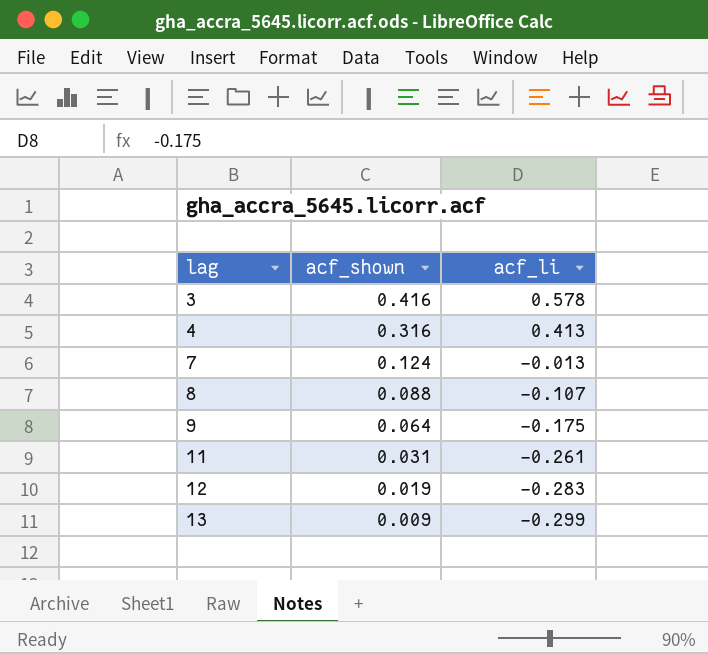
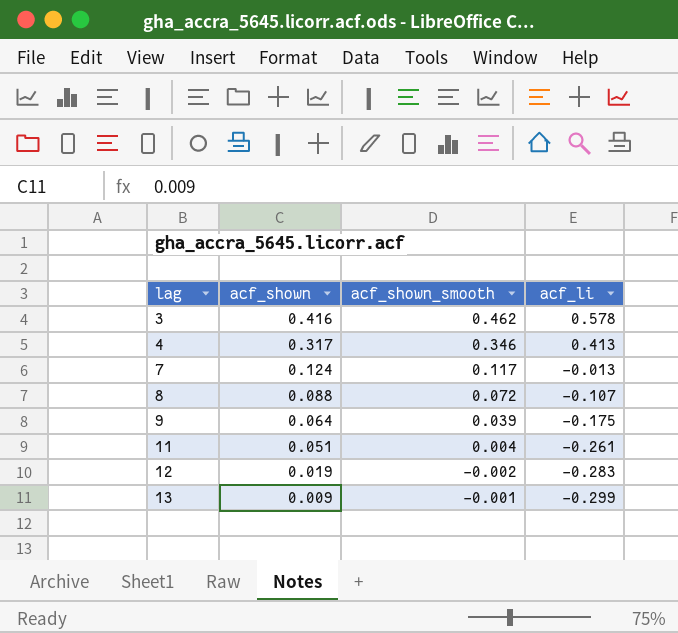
column acf_shown_smooth | position: none -> 3
4 | acf_shown: 0.316 -> 0.317
11 | acf_shown: 0.031 -> 0.051

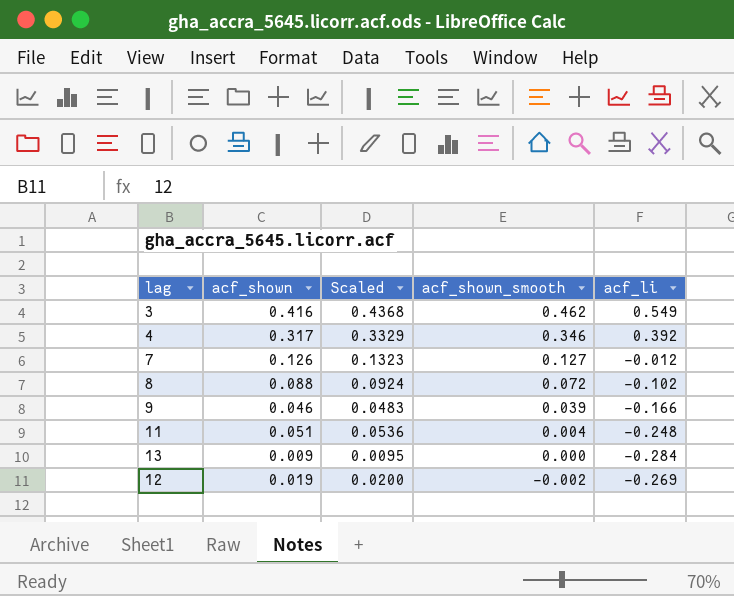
row order: lag ascending -> acf_shown_smooth descending
column Scaled | formula: none -> [acf_shown] * 1.05
3 | acf_li: 0.578 -> 0.549
4 | acf_li: 0.413 -> 0.392
7 | acf_shown: 0.124 -> 0.126
7 | acf_shown_smooth: 0.117 -> 0.127
7 | acf_li: -0.013 -> -0.012
8 | acf_li: -0.107 -> -0.102
9 | acf_shown: 0.064 -> 0.046
9 | acf_li: -0.175 -> -0.166
11 | acf_li: -0.261 -> -0.248
13 | acf_shown_smooth: -0.001 -> 0.000
13 | acf_li: -0.299 -> -0.284
12 | acf_li: -0.283 -> -0.269

